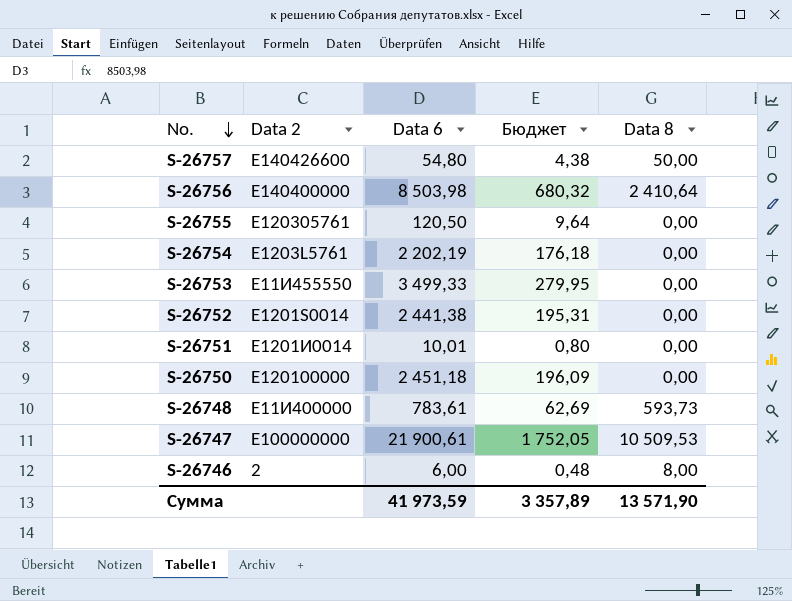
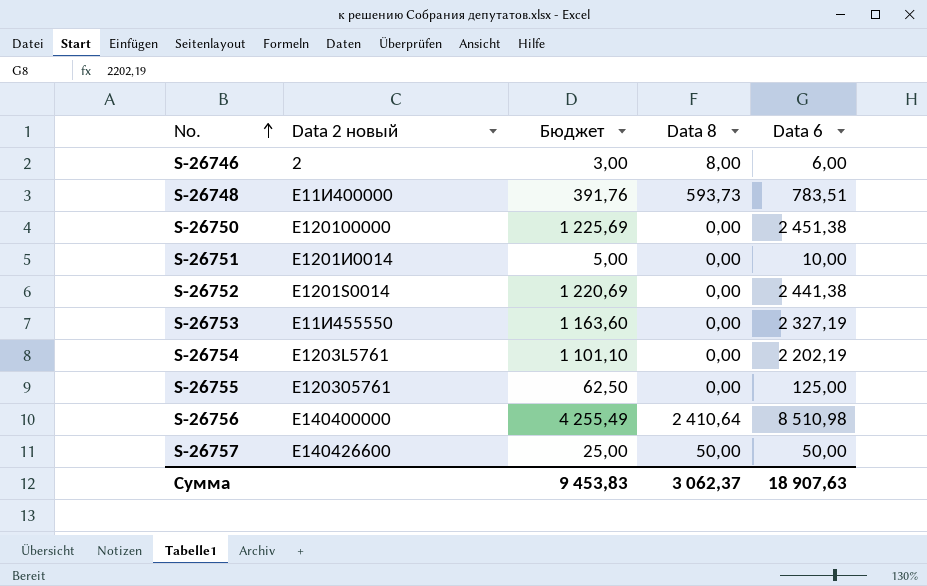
row order: No. descending -> No. ascending
column name: Data 2 -> Data 2 новый
column Бюджет | formula: [Data 6] * 0,08 -> [Data 6] * 0,5
column Data 6 | position: 3 -> 5
row S-26747: Е100000000 | 21 900,61 | 1 752,05 | 10 509,53 -> none
S-26748 | Data 6: 783,61 -> 783,51
S-26750 | Data 6: 2 451,18 -> 2 451,38
S-26751 | Data 6: 10,01 -> 10,00
S-26753 | Data 6: 3 499,33 -> 2 327,19
S-26755 | Data 6: 120,50 -> 125,00
S-26756 | Data 6: 8 503,98 -> 8 510,98
S-26757 | Data 6: 54,80 -> 50,00
Сумма | Бюджет: 3 357,89 -> 9 453,83
Сумма | Data 8: 13 571,90 -> 3 062,37
Сумма | Data 6: 41 973,59 -> 18 907,63

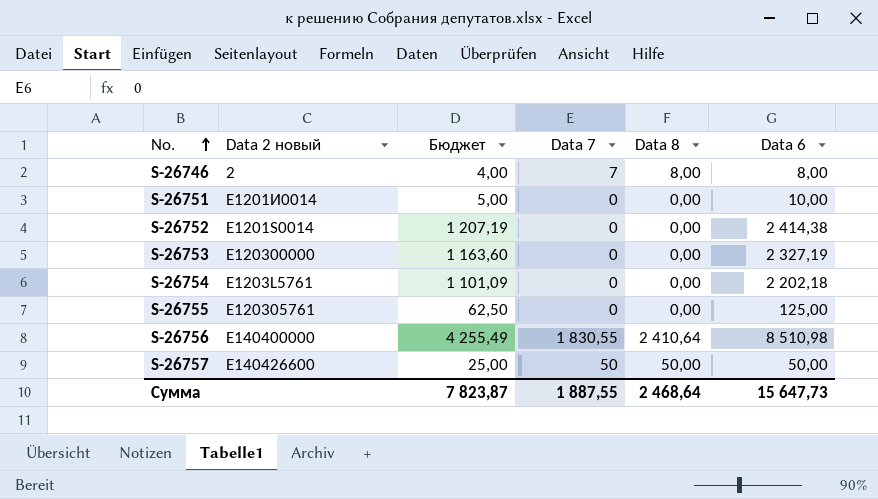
column Data 7 | position: none -> 4
row S-26748: Е11И400000 | 391,76 | 593,73 | 783,51 -> none
row S-26750: Е120100000 | 1 225,69 | 0,00 | 2 451,38 -> none
S-26746 | Бюджет: 3,00 -> 4,00
S-26746 | Data 6: 6,00 -> 8,00
S-26752 | Бюджет: 1 220,69 -> 1 207,19
S-26752 | Data 6: 2 441,38 -> 2 414,38
S-26753 | Data 2 новый: Е11И455550 -> Е120300000
S-26754 | Бюджет: 1 101,10 -> 1 101,09
S-26754 | Data 6: 2 202,19 -> 2 202,18
Сумма | Бюджет: 9 453,83 -> 7 823,87
Сумма | Data 8: 3 062,37 -> 2 468,64
Сумма | Data 6: 18 907,63 -> 15 647,73

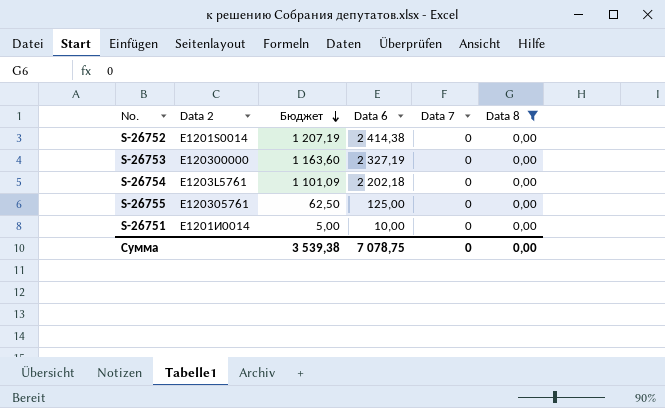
filter: none -> Data 8 = 0,00
row order: No. ascending -> Бюджет descending
column name: Data 2 новый -> Data 2
column Data 6 | position: 6 -> 4
Сумма | Бюджет: 7 823,87 -> 3 539,38
Сумма | Data 6: 15 647,73 -> 7 078,75
Сумма | Data 7: 1 887,55 -> 0
Сумма | Data 8: 2 468,64 -> 0,00

